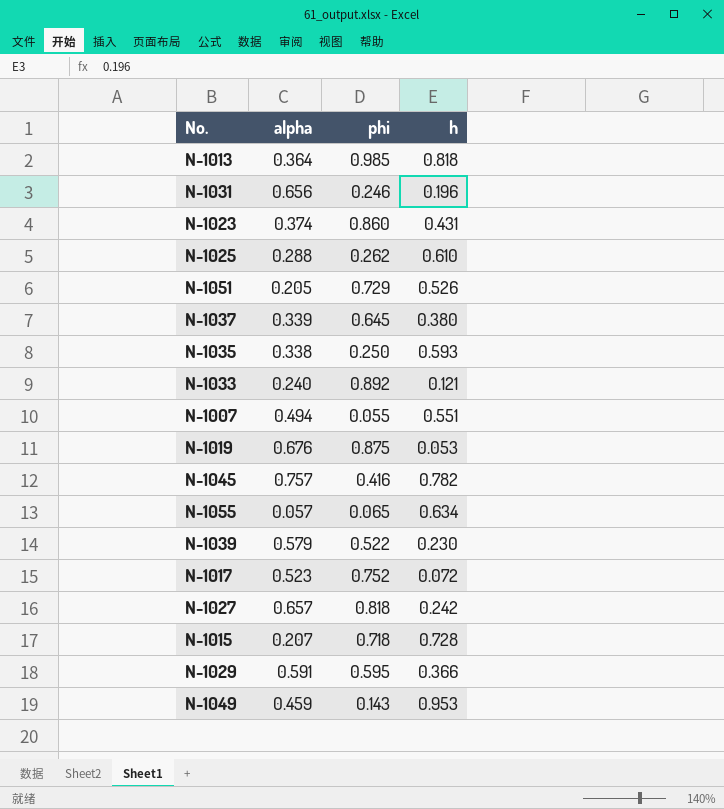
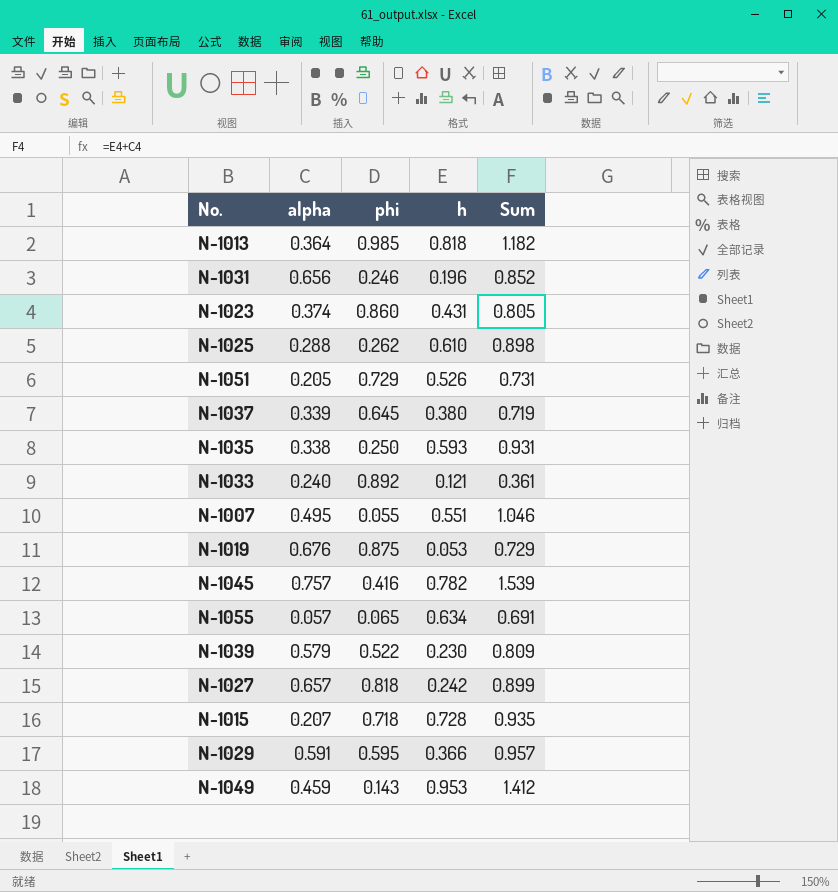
column Sum | formula: none -> [alpha] + [h]
row N-1017: 0.523 | 0.752 | 0.072 -> none
N-1007 | alpha: 0.494 -> 0.495

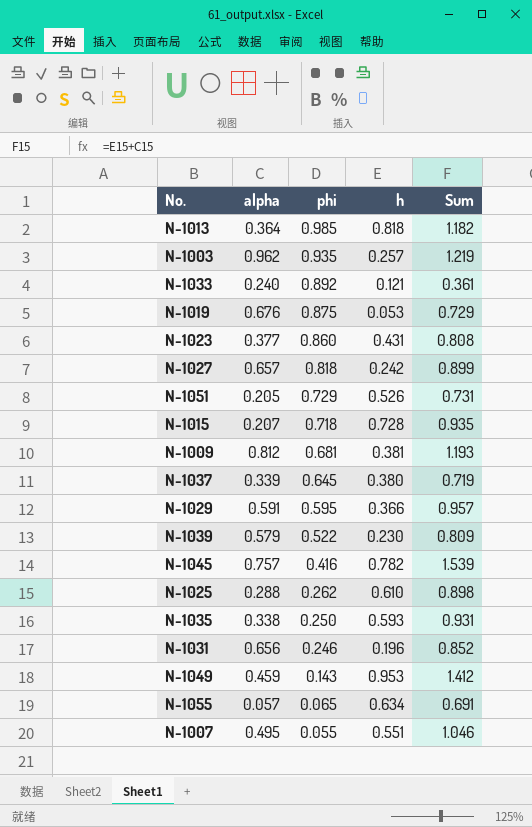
row order: none -> phi descending
row N-1003: none -> 0.962 | 0.935 | 0.257 | 1.219
N-1023 | alpha: 0.374 -> 0.377
N-1023 | Sum: 0.805 -> 0.808
row N-1009: none -> 0.812 | 0.681 | 0.381 | 1.193

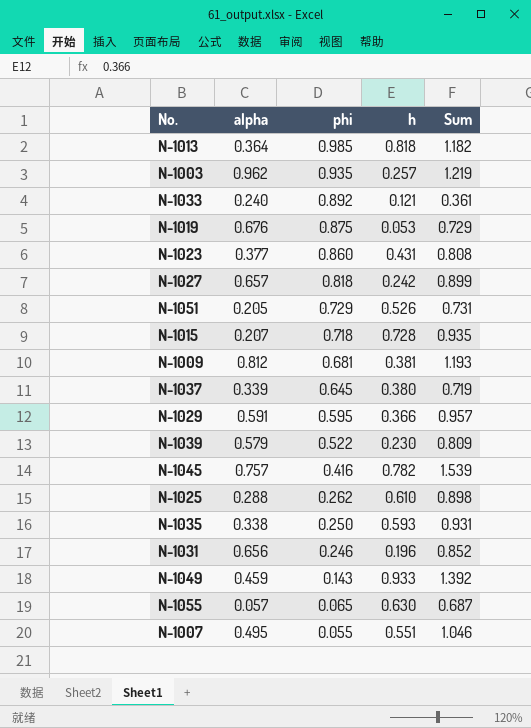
N-1049 | h: 0.953 -> 0.933
N-1049 | Sum: 1.412 -> 1.392
N-1055 | h: 0.634 -> 0.630
N-1055 | Sum: 0.691 -> 0.687

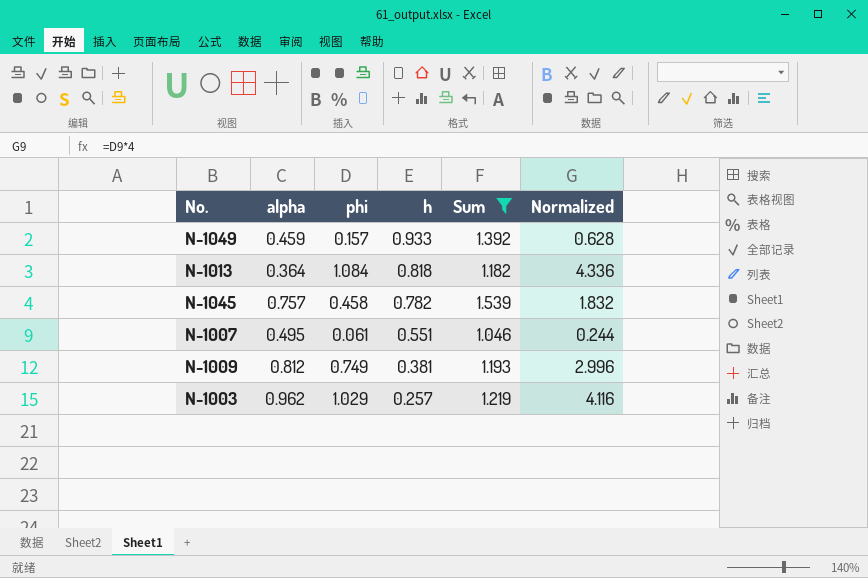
filter: none -> Sum >= 1.046
row order: phi descending -> h descending
column Normalized | formula: none -> [phi] * 4
N-1049 | phi: 0.143 -> 0.157
N-1013 | phi: 0.985 -> 1.084
N-1045 | phi: 0.416 -> 0.458
N-1007 | phi: 0.055 -> 0.061
N-1009 | phi: 0.681 -> 0.749
N-1003 | phi: 0.935 -> 1.029

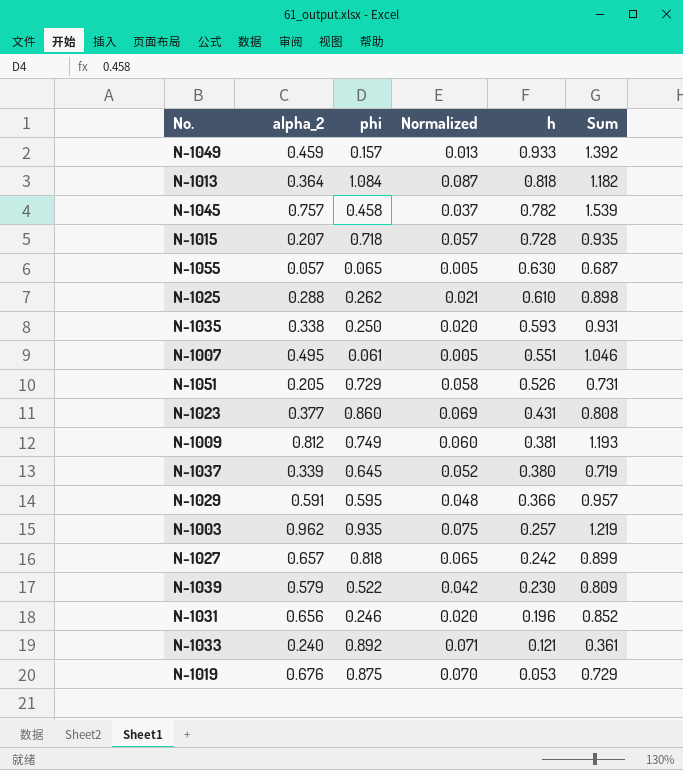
filter: Sum >= 1.046 -> none
column name: alpha -> alpha_2
column Normalized | formula: [phi] * 4 -> [phi] * 0.08
column Normalized | position: 6 -> 4
N-1003 | phi: 1.029 -> 0.935

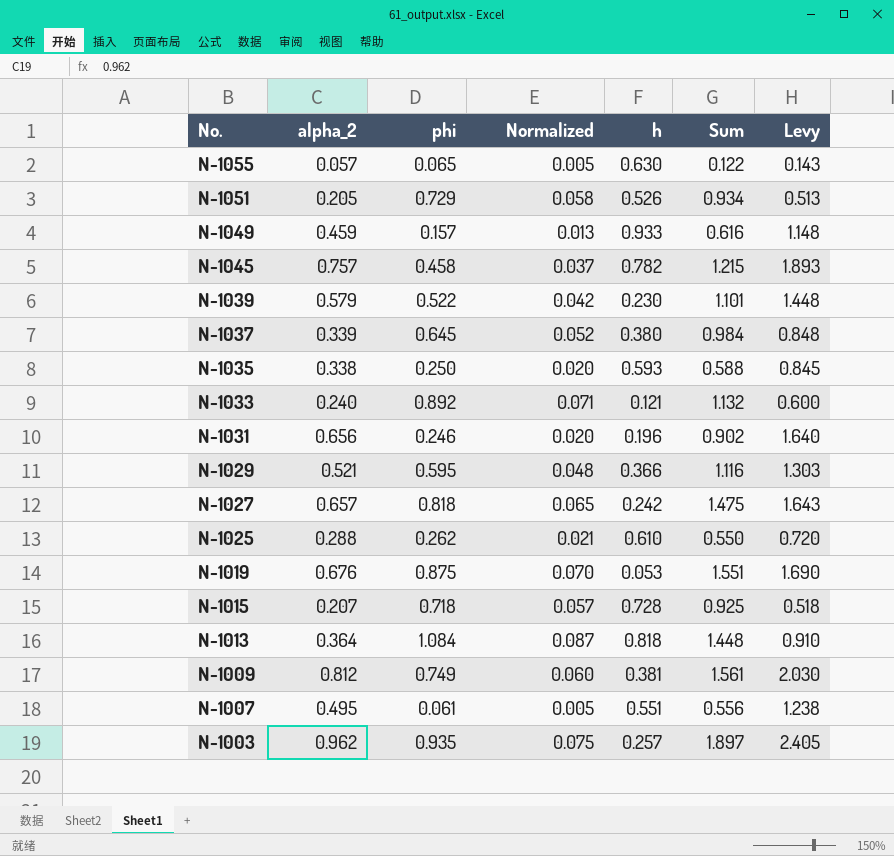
row order: h descending -> No. descending
column Sum | formula: [alpha_2] + [h] -> [alpha_2] + [phi]
column Levy | formula: none -> [alpha_2] * 2.5
row N-1023: 0.377 | 0.860 | 0.069 | 0.431 | 0.808 -> none
N-1029 | alpha_2: 0.591 -> 0.521

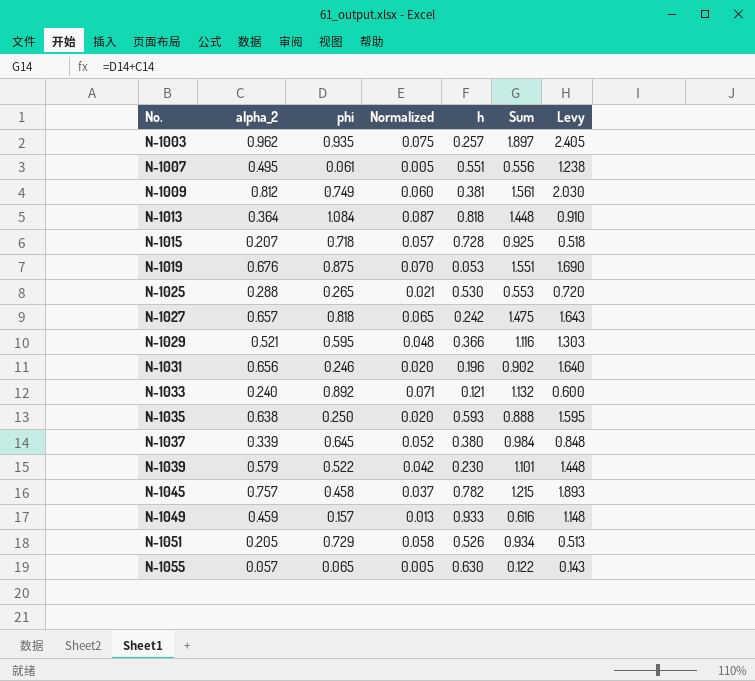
row order: No. descending -> No. ascending
N-1025 | phi: 0.262 -> 0.265
N-1025 | h: 0.610 -> 0.530
N-1025 | Sum: 0.550 -> 0.553
N-1035 | alpha_2: 0.338 -> 0.638
N-1035 | Sum: 0.588 -> 0.888
N-1035 | Levy: 0.845 -> 1.595

